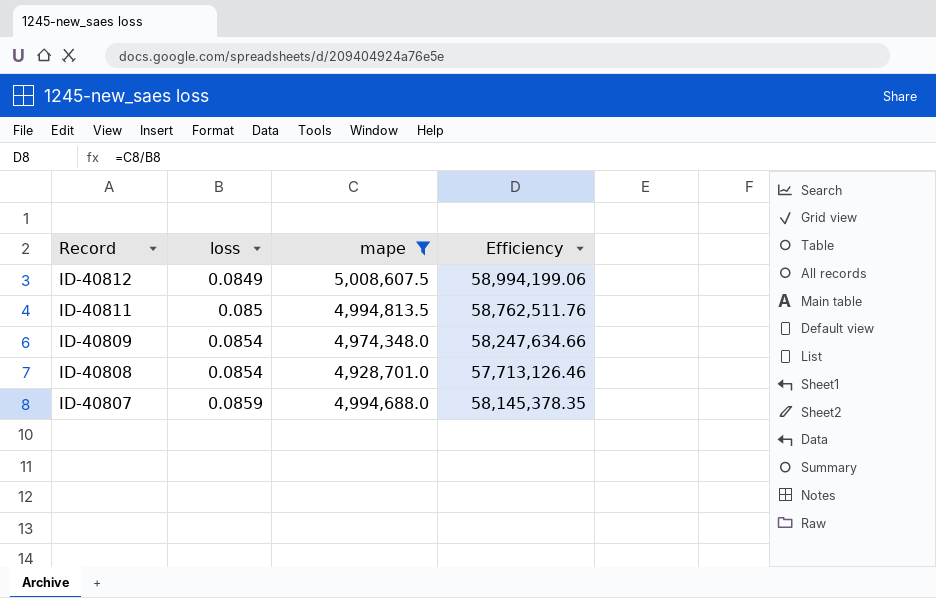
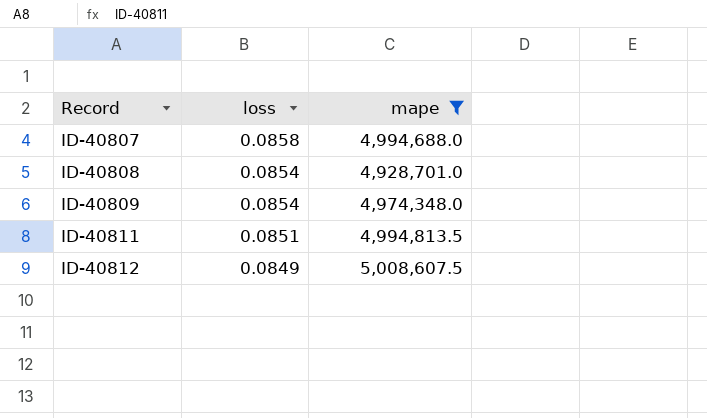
row order: Record descending -> Record ascending
column Efficiency | formula: [mape] / [loss] -> none
ID-40807 | loss: 0.0859 -> 0.0858
ID-40811 | loss: 0.085 -> 0.0851

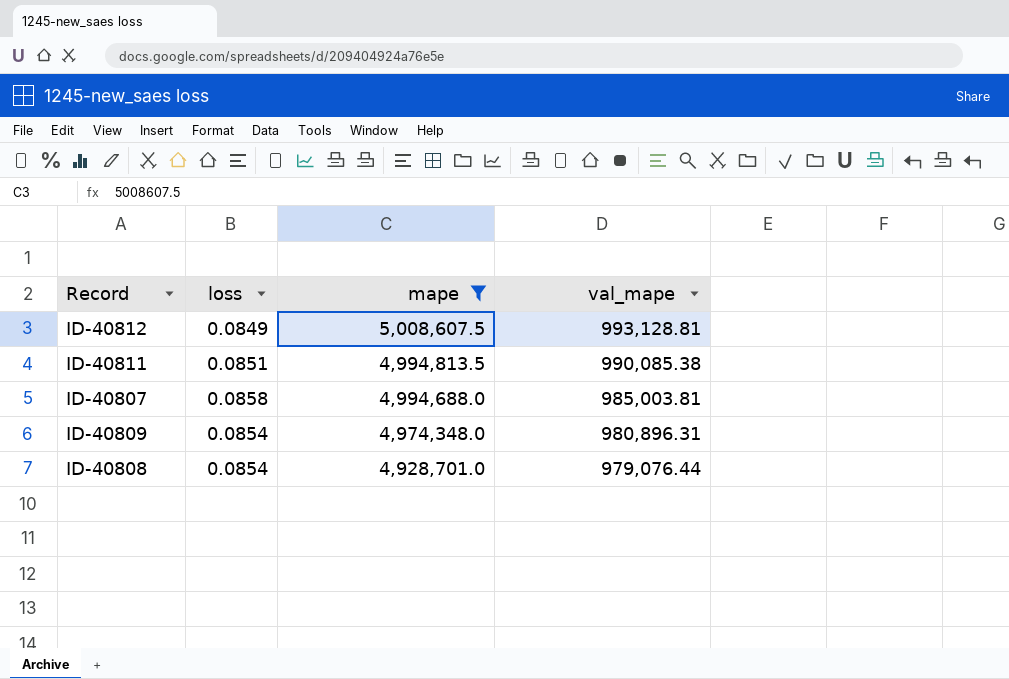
row order: Record ascending -> mape descending
column val_mape | position: none -> 4

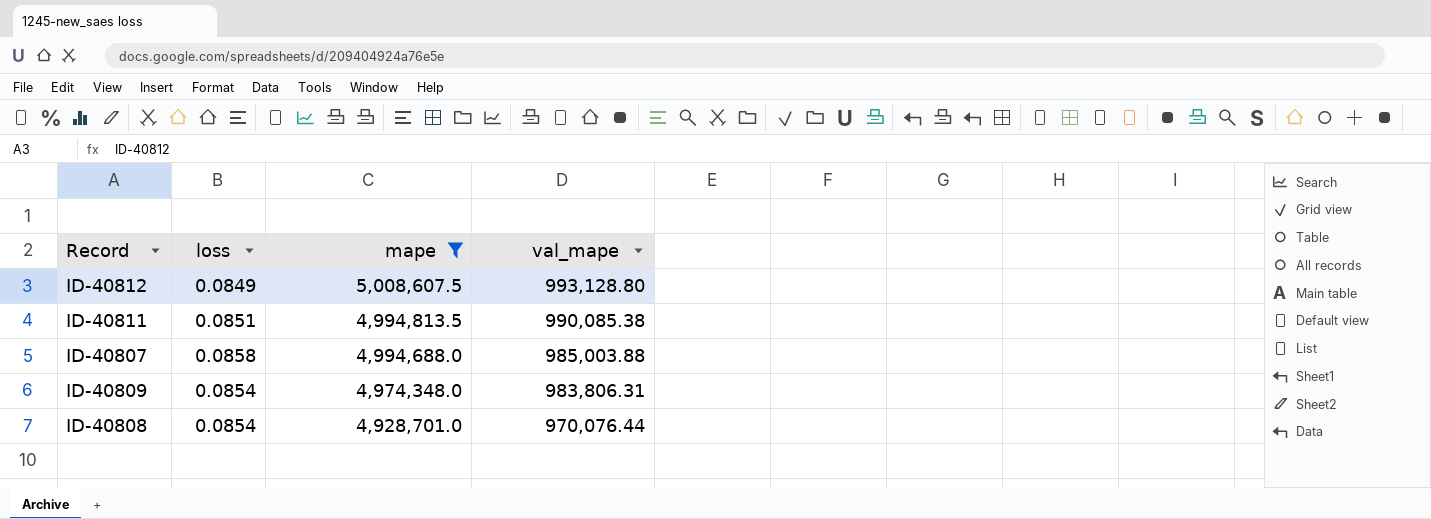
ID-40812 | val_mape: 993,128.81 -> 993,128.80
ID-40807 | val_mape: 985,003.81 -> 985,003.88
ID-40809 | val_mape: 980,896.31 -> 983,806.31
ID-40808 | val_mape: 979,076.44 -> 970,076.44

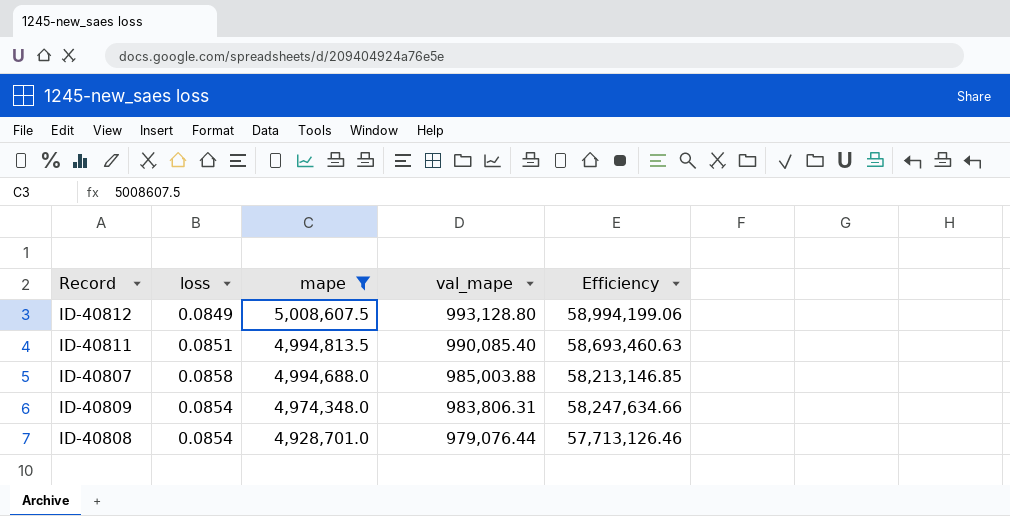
column Efficiency | formula: none -> [mape] / [loss]
ID-40811 | val_mape: 990,085.38 -> 990,085.40
ID-40808 | val_mape: 970,076.44 -> 979,076.44

